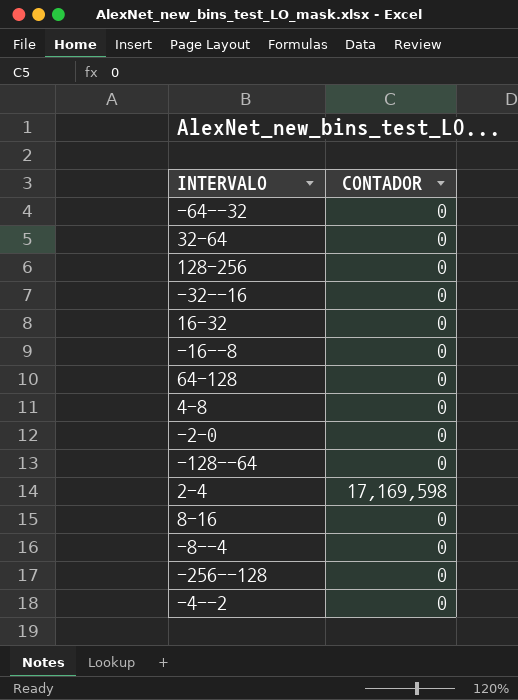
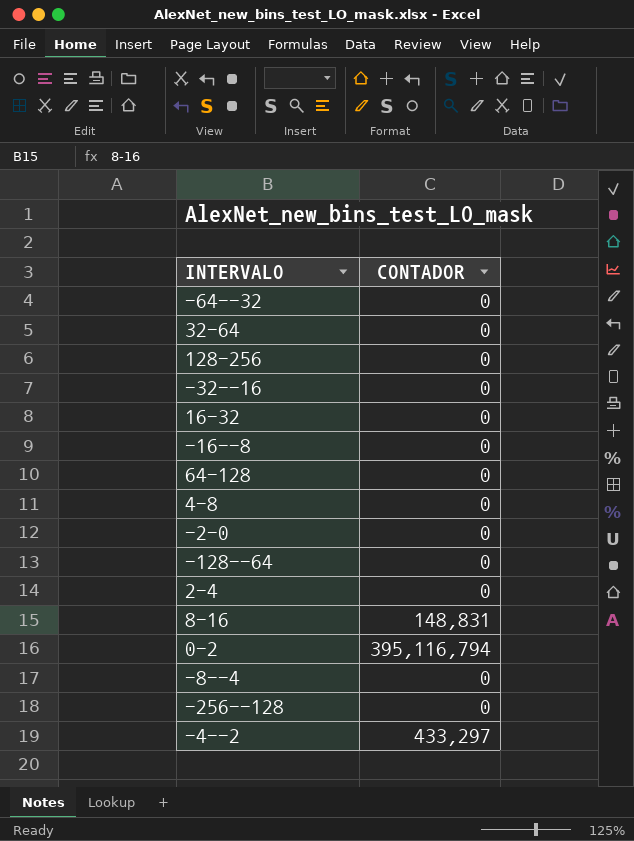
2-4 | CONTADOR: 17,169,598 -> 0
8-16 | CONTADOR: 0 -> 148,831
row 0-2: none -> 395,116,794
-4--2 | CONTADOR: 0 -> 433,297

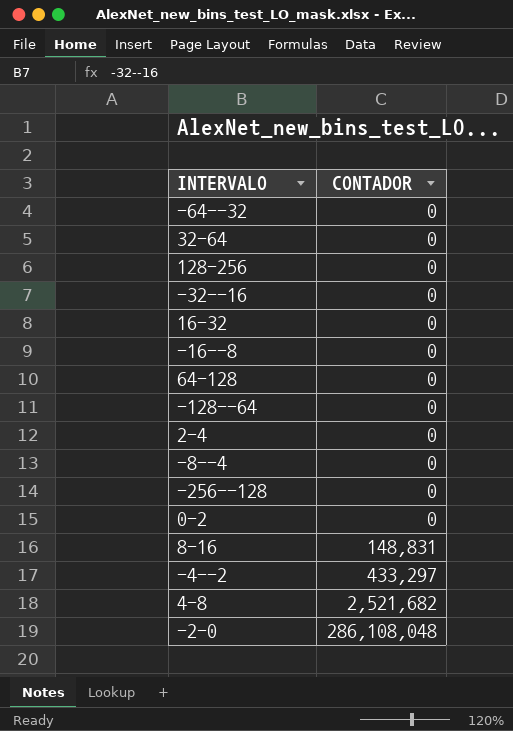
row order: none -> CONTADOR ascending
0-2 | CONTADOR: 395,116,794 -> 0
4-8 | CONTADOR: 0 -> 2,521,682
-2-0 | CONTADOR: 0 -> 286,108,048

